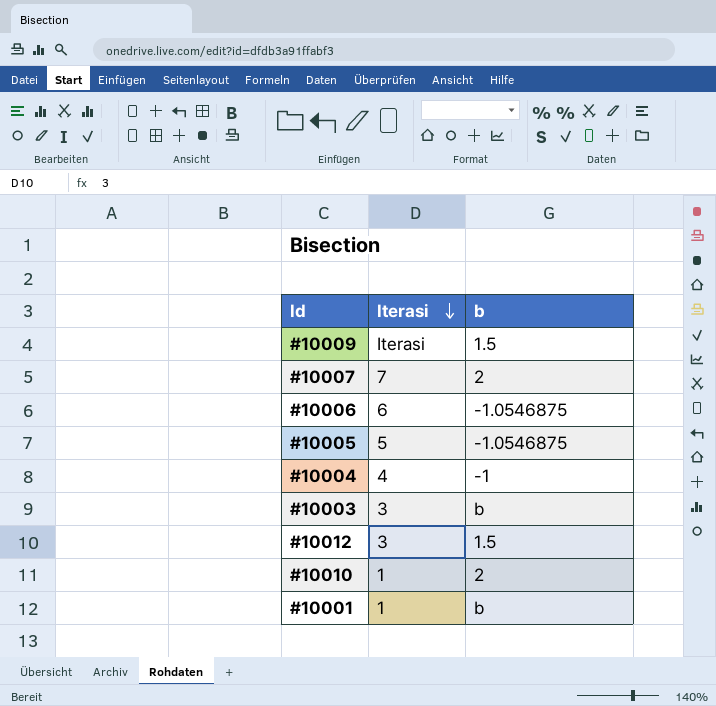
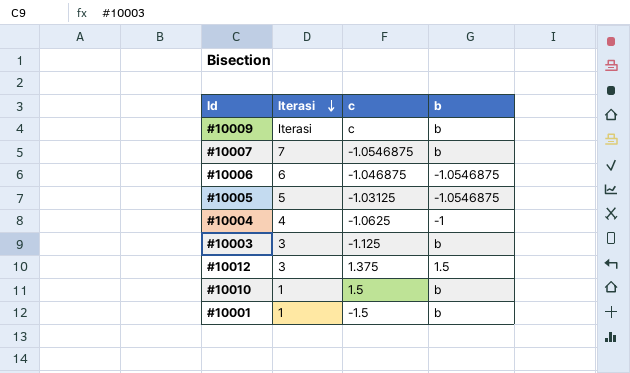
column c | position: none -> 3
#10009 | b: 1.5 -> b
#10007 | b: 2 -> b
#10010 | b: 2 -> b

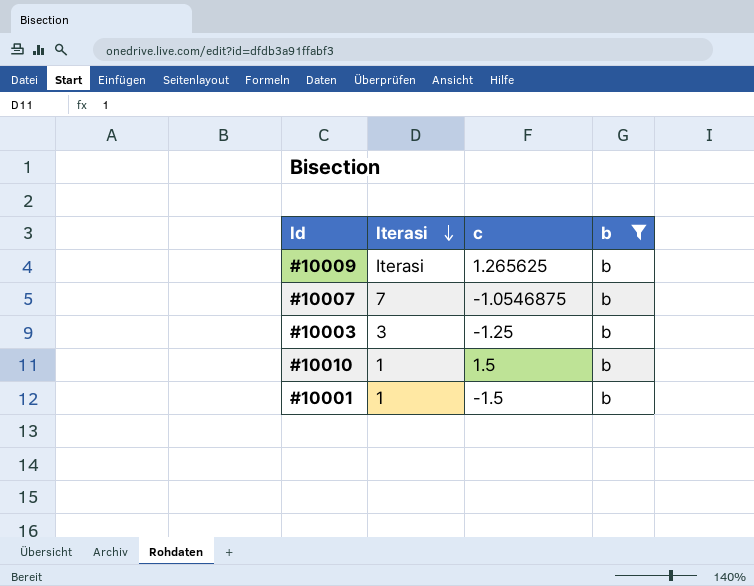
filter: none -> b = b
#10009 | c: c -> 1.265625
#10003 | c: -1.125 -> -1.25

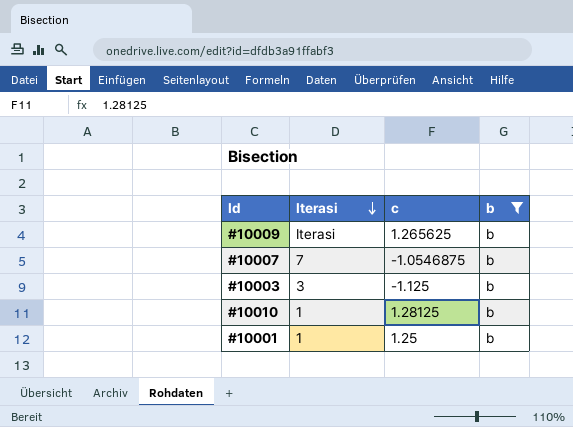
#10003 | c: -1.25 -> -1.125
#10010 | c: 1.5 -> 1.28125
#10001 | c: -1.5 -> 1.25

